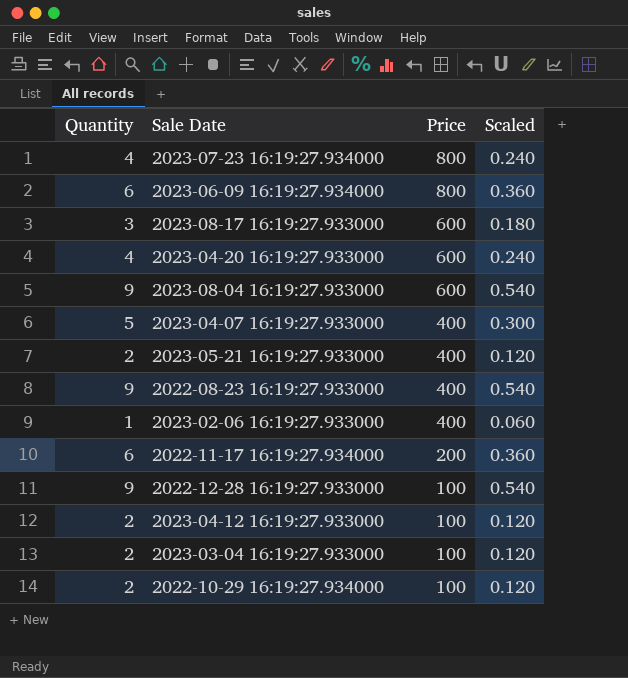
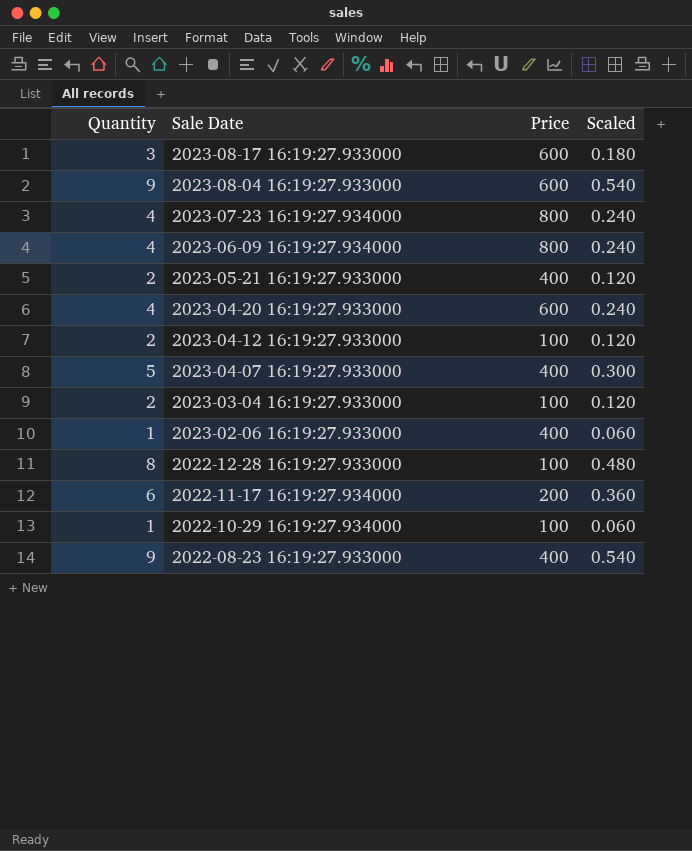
row order: Price descending -> Sale Date descending
2023-06-09 16:19:27.934000 | Quantity: 6 -> 4
2023-06-09 16:19:27.934000 | Scaled: 0.360 -> 0.240
2022-12-28 16:19:27.933000 | Quantity: 9 -> 8
2022-12-28 16:19:27.933000 | Scaled: 0.540 -> 0.480
2022-10-29 16:19:27.934000 | Quantity: 2 -> 1
2022-10-29 16:19:27.934000 | Scaled: 0.120 -> 0.060

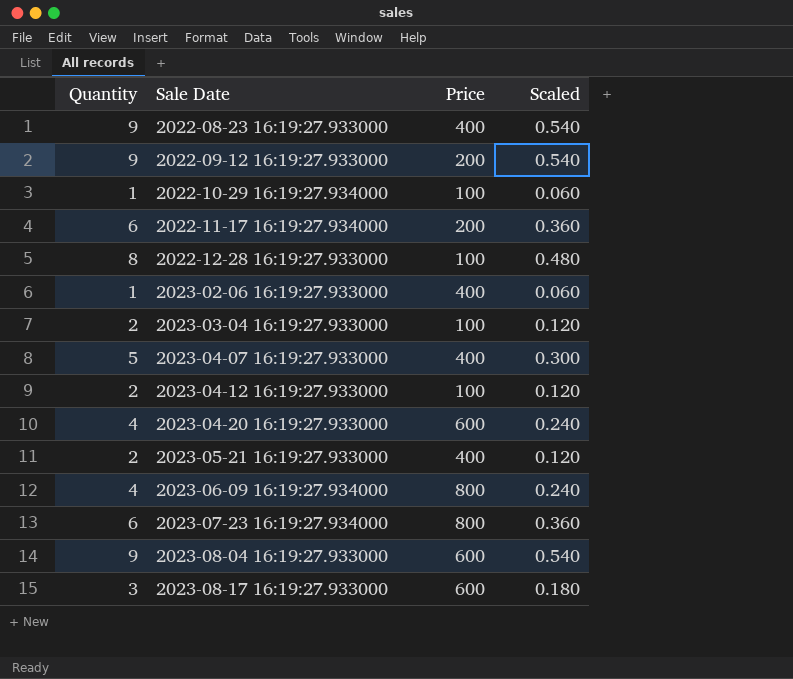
row order: Sale Date descending -> Sale Date ascending
row 2022-09-12 16:19:27.933000: none -> 9 | 200 | 0.540
2023-07-23 16:19:27.934000 | Quantity: 4 -> 6
2023-07-23 16:19:27.934000 | Scaled: 0.240 -> 0.360

